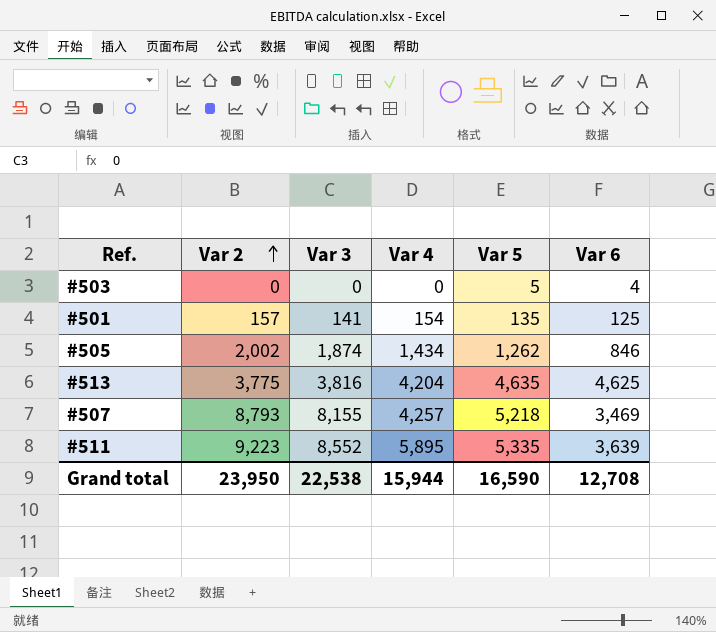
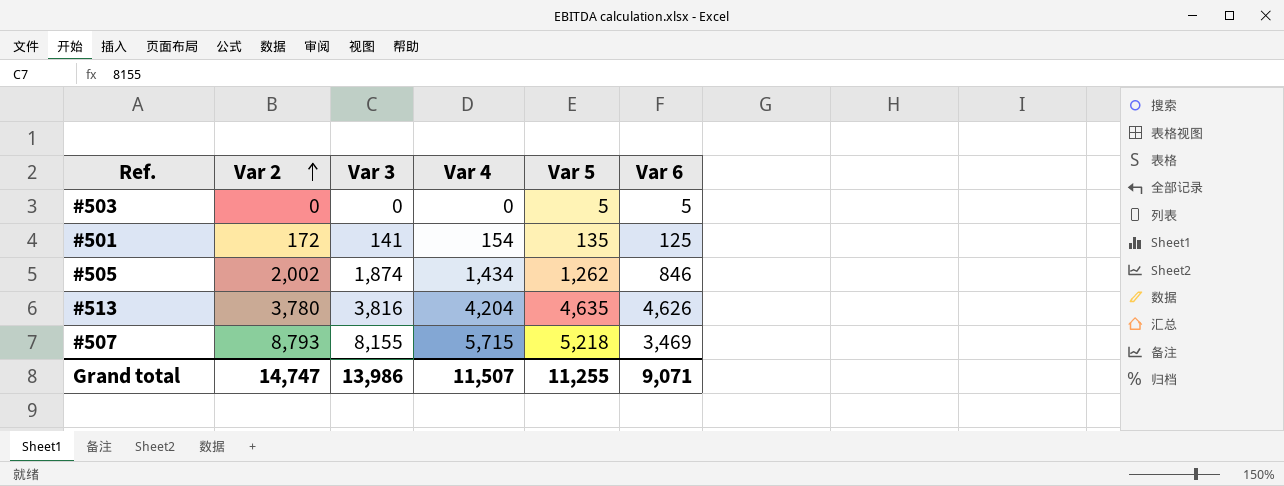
row #511: 9,223 | 8,552 | 5,895 | 5,335 | 3,639 -> none
#503 | Var 6: 4 -> 5
#501 | Var 2: 157 -> 172
#513 | Var 2: 3,775 -> 3,780
#513 | Var 6: 4,625 -> 4,626
#507 | Var 4: 4,257 -> 5,715
Grand total | Var 2: 23,950 -> 14,747
Grand total | Var 3: 22,538 -> 13,986
Grand total | Var 4: 15,944 -> 11,507
Grand total | Var 5: 16,590 -> 11,255
Grand total | Var 6: 12,708 -> 9,071

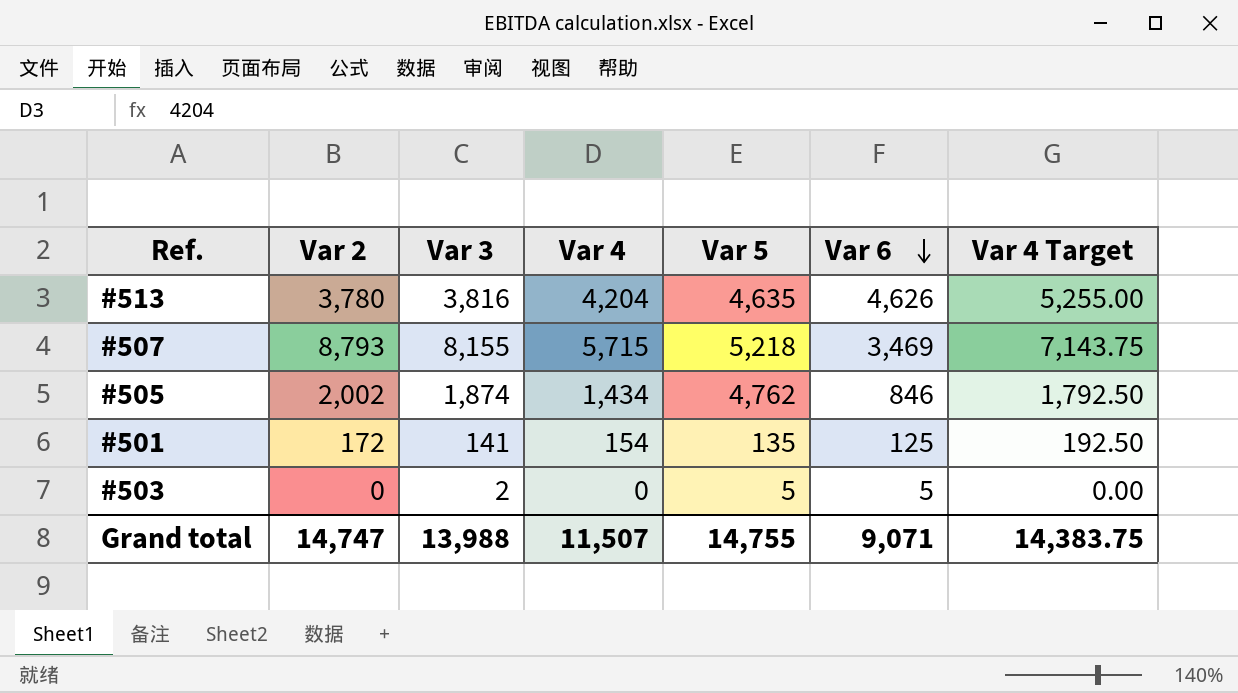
row order: Var 2 ascending -> Var 6 descending
column Var 4 Target | formula: none -> [Var 4] * 1.25
#505 | Var 5: 1,262 -> 4,762
#503 | Var 3: 0 -> 2
Grand total | Var 3: 13,986 -> 13,988
Grand total | Var 5: 11,255 -> 14,755

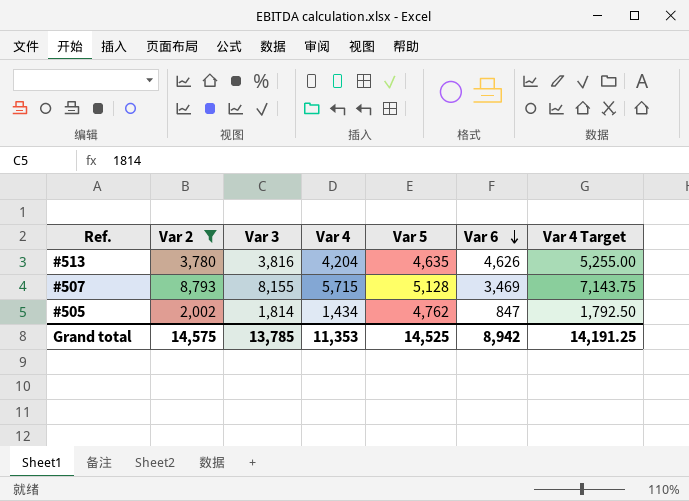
filter: none -> Var 2 >= 2,002
#507 | Var 5: 5,218 -> 5,128
#505 | Var 3: 1,874 -> 1,814
#505 | Var 6: 846 -> 847
Grand total | Var 2: 14,747 -> 14,575
Grand total | Var 3: 13,988 -> 13,785
Grand total | Var 4: 11,507 -> 11,353
Grand total | Var 5: 14,755 -> 14,525
Grand total | Var 6: 9,071 -> 8,942
Grand total | Var 4 Target: 14,383.75 -> 14,191.25

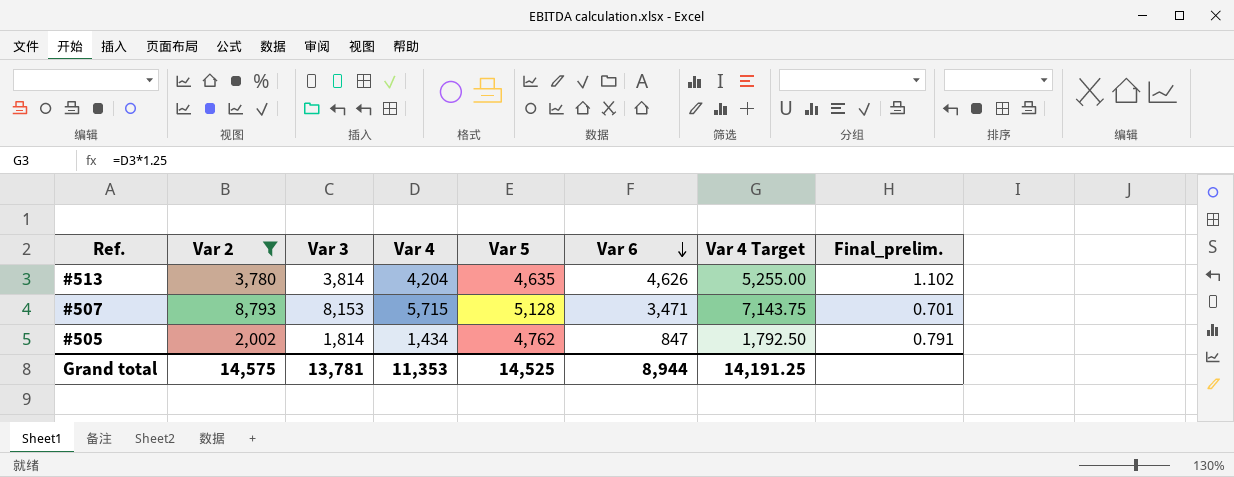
column Final_prelim. | formula: none -> [Var 4] / [Var 3]
#513 | Var 3: 3,816 -> 3,814
#507 | Var 3: 8,155 -> 8,153
#507 | Var 6: 3,469 -> 3,471
Grand total | Var 3: 13,785 -> 13,781
Grand total | Var 6: 8,942 -> 8,944

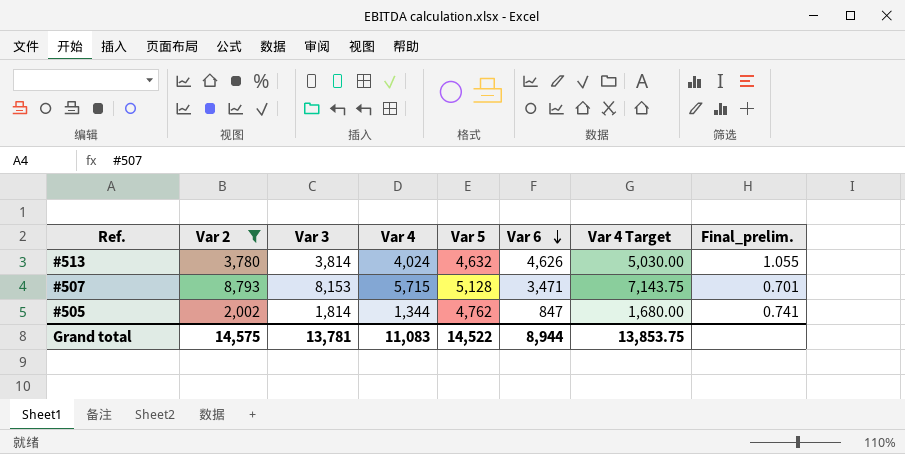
#513 | Var 4: 4,204 -> 4,024
#513 | Var 5: 4,635 -> 4,632
#513 | Var 4 Target: 5,255.00 -> 5,030.00
#513 | Final_prelim.: 1.102 -> 1.055
#505 | Var 4: 1,434 -> 1,344
#505 | Var 4 Target: 1,792.50 -> 1,680.00
#505 | Final_prelim.: 0.791 -> 0.741
Grand total | Var 4: 11,353 -> 11,083
Grand total | Var 5: 14,525 -> 14,522
Grand total | Var 4 Target: 14,191.25 -> 13,853.75

